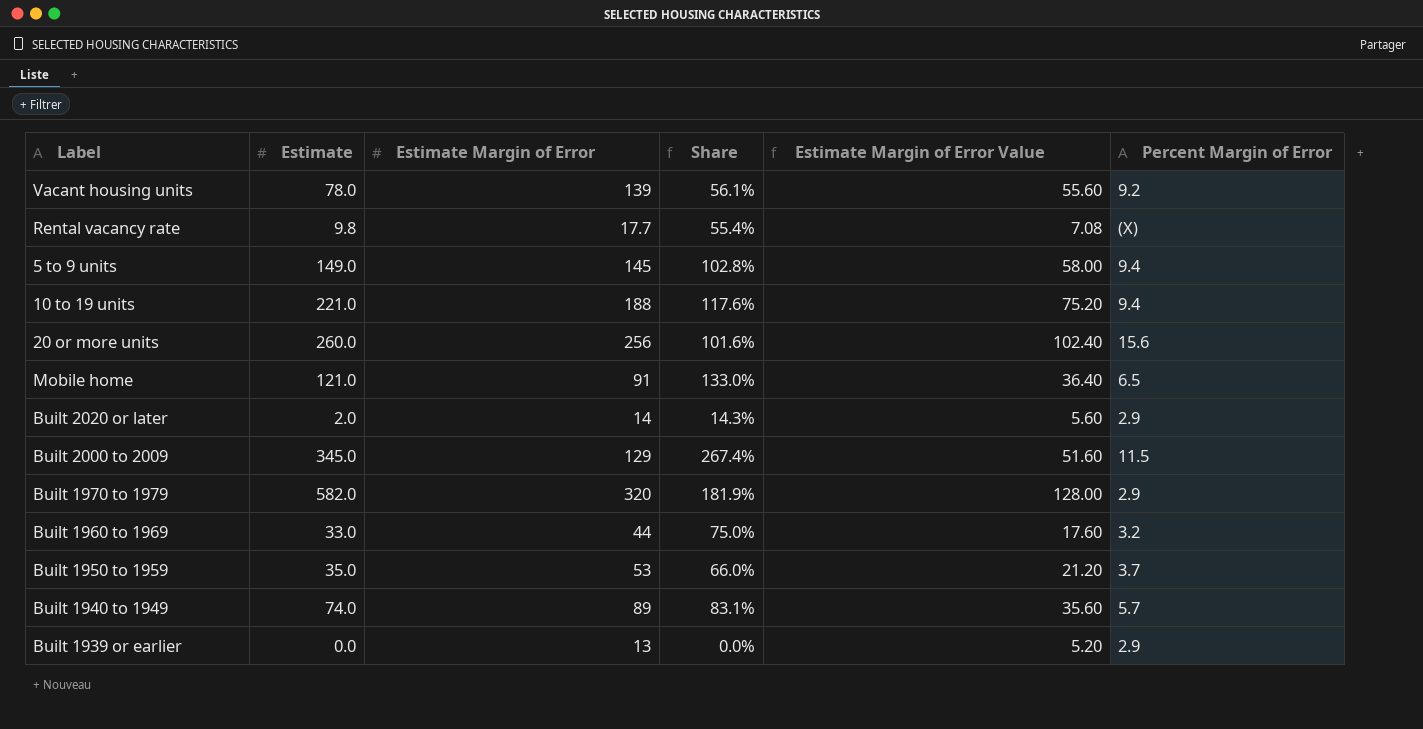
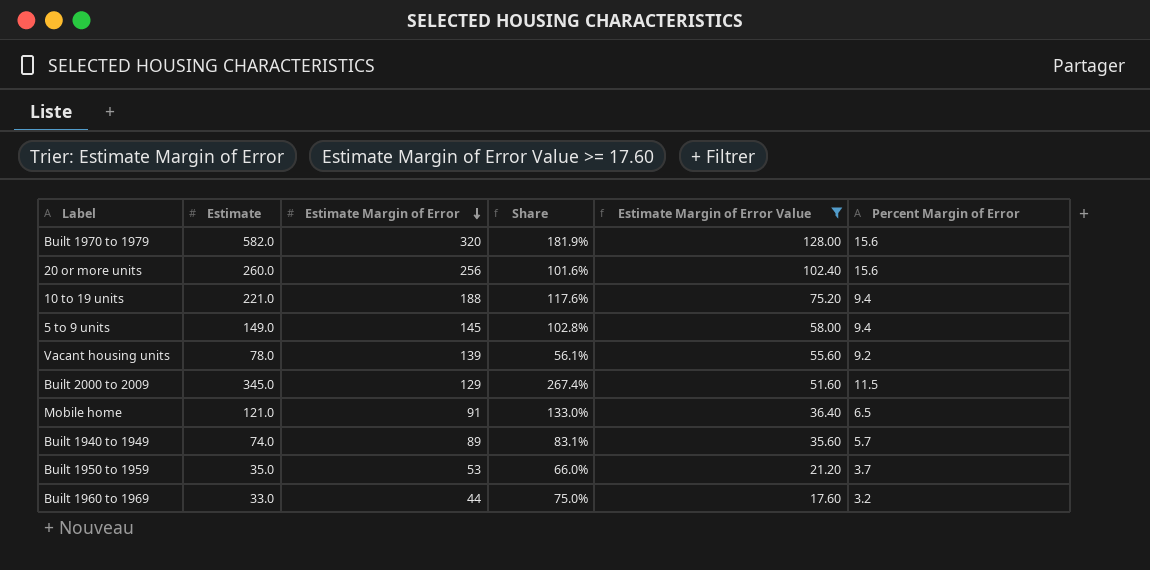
filter: none -> Estimate Margin of Error Value >= 17.60
row order: none -> Estimate Margin of Error descending
Built 1970 to 1979 | Percent Margin of Error: 2.9 -> 15.6

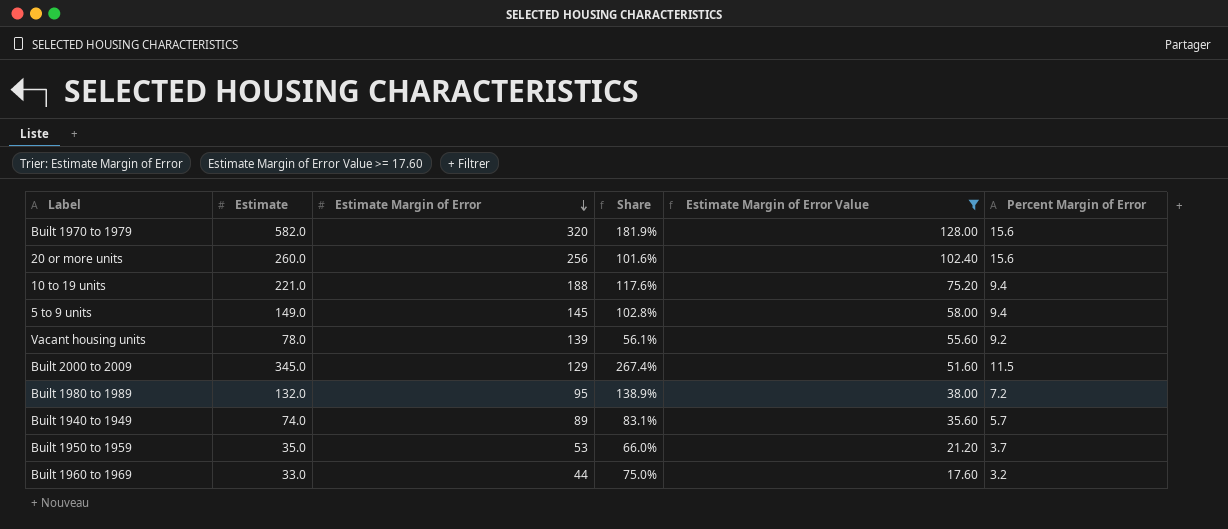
row Mobile home: 121.0 | 91 | 133.0% | 36.40 | 6.5 -> none
row Built 1980 to 1989: none -> 132.0 | 95 | 138.9% | 38.00 | 7.2

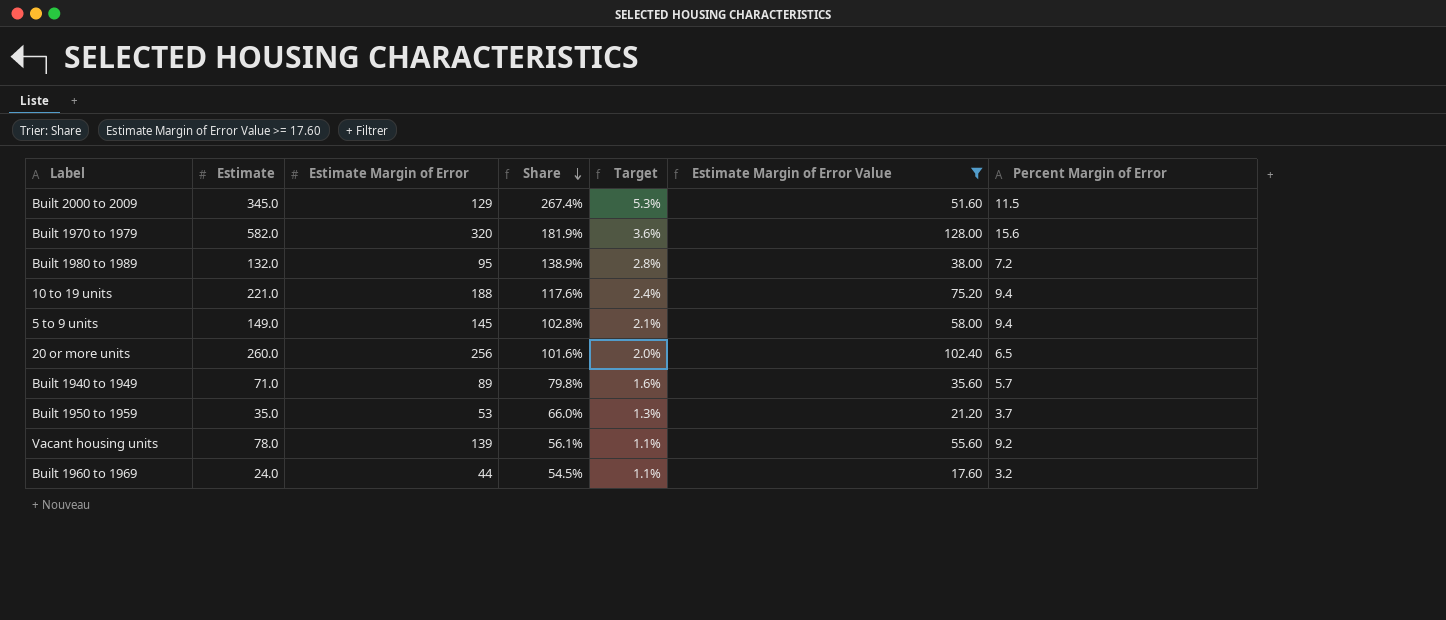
row order: Estimate Margin of Error descending -> Share descending
column Target | formula: none -> [Share] * 0.02
20 or more units | Percent Margin of Error: 15.6 -> 6.5
Built 1940 to 1949 | Estimate: 74.0 -> 71.0
Built 1940 to 1949 | Share: 83.1% -> 79.8%
Built 1960 to 1969 | Estimate: 33.0 -> 24.0
Built 1960 to 1969 | Share: 75.0% -> 54.5%

